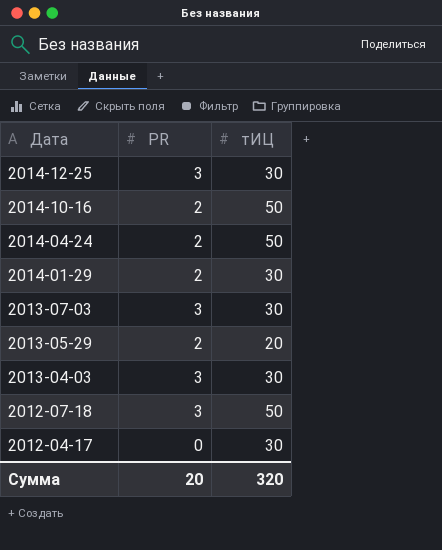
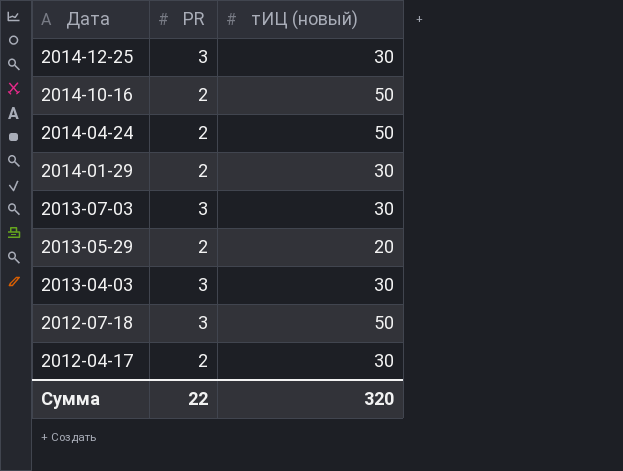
column name: тИЦ -> тИЦ (новый)
2012-04-17 | PR: 0 -> 2
Сумма | PR: 20 -> 22

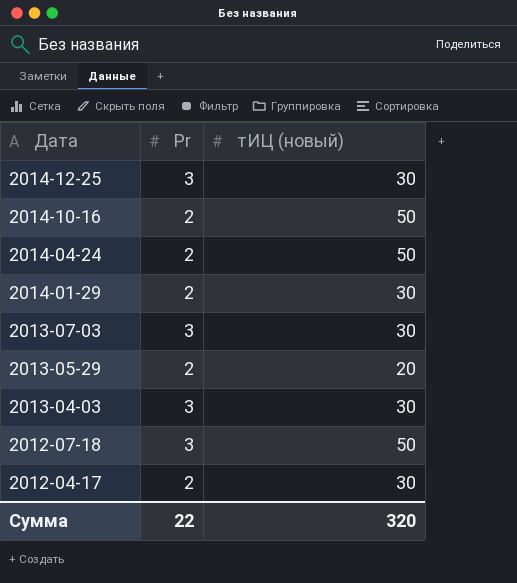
column name: PR -> Pr

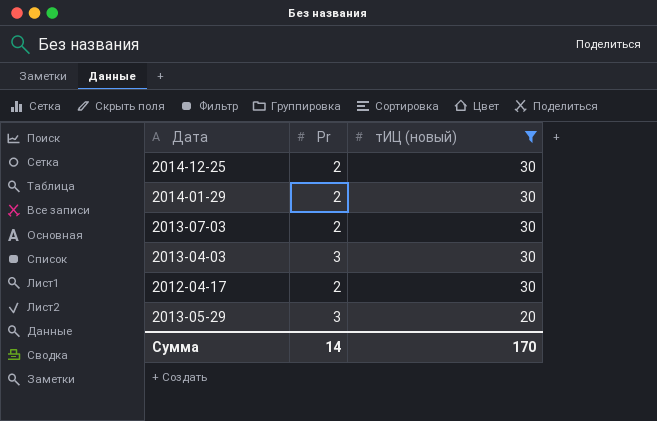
filter: none -> тИЦ (новый) != 50
row order: Дата descending -> тИЦ (новый) descending
2014-12-25 | Pr: 3 -> 2
2013-07-03 | Pr: 3 -> 2
2013-05-29 | Pr: 2 -> 3
Сумма | Pr: 22 -> 14
Сумма | тИЦ (новый): 320 -> 170

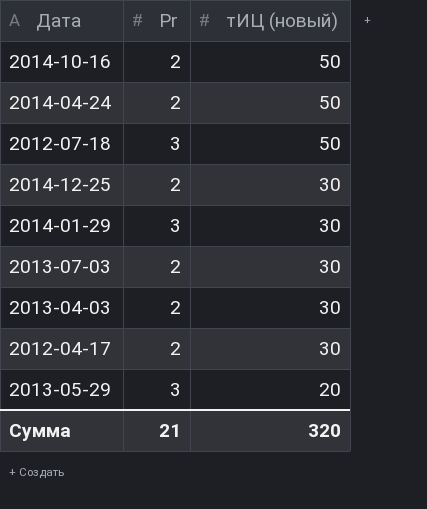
filter: тИЦ (новый) != 50 -> none
2014-01-29 | Pr: 2 -> 3
2013-04-03 | Pr: 3 -> 2
Сумма | Pr: 14 -> 21
Сумма | тИЦ (новый): 170 -> 320

